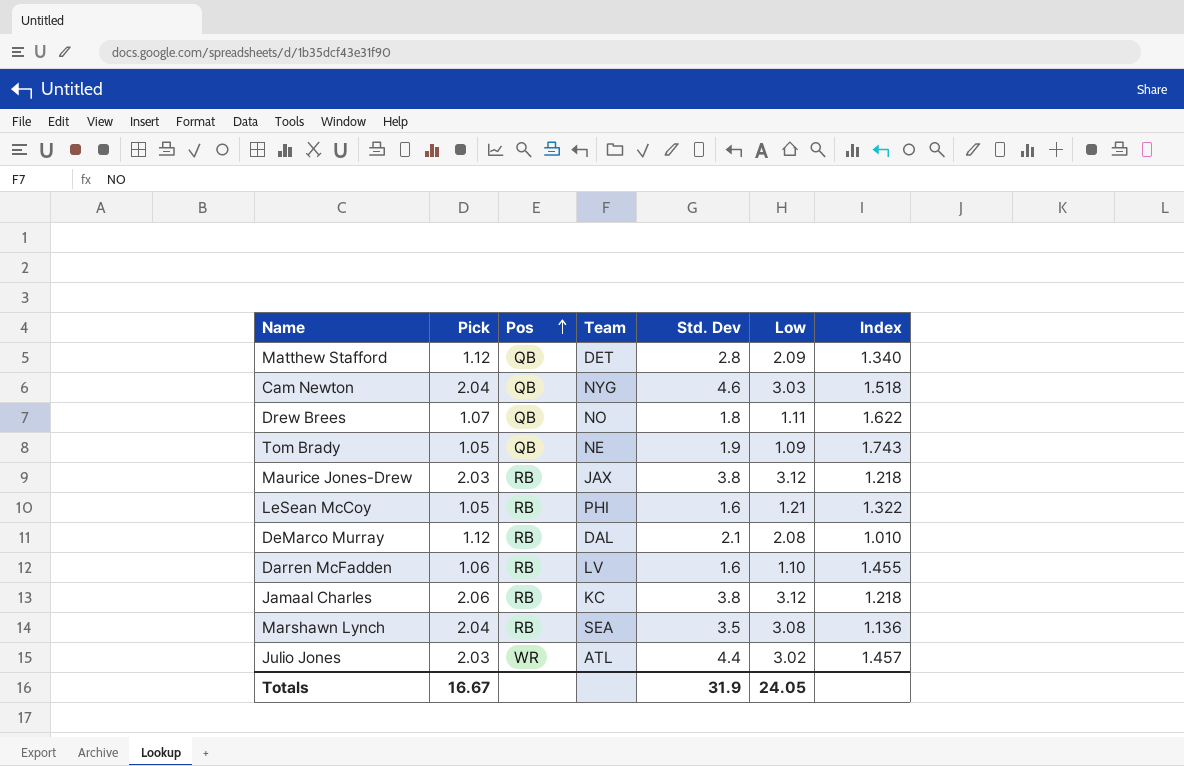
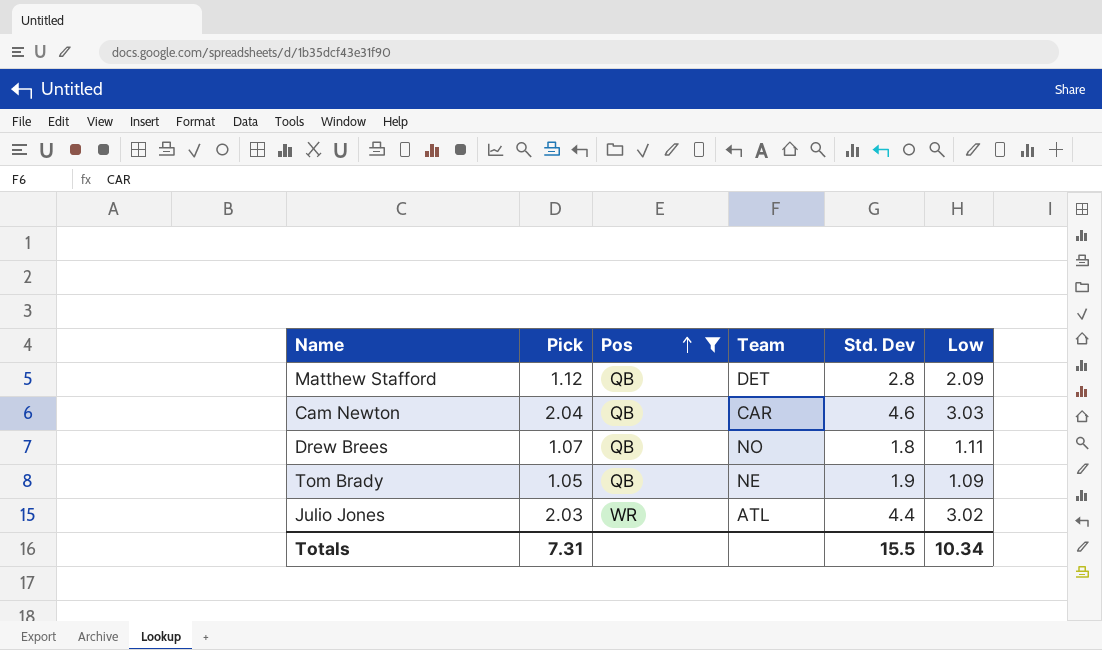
filter: none -> Pos != RB
column Index | formula: [Std. Dev] / [Low] -> none
Cam Newton | Team: NYG -> CAR
Totals | Pick: 16.67 -> 7.31
Totals | Std. Dev: 31.9 -> 15.5
Totals | Low: 24.05 -> 10.34

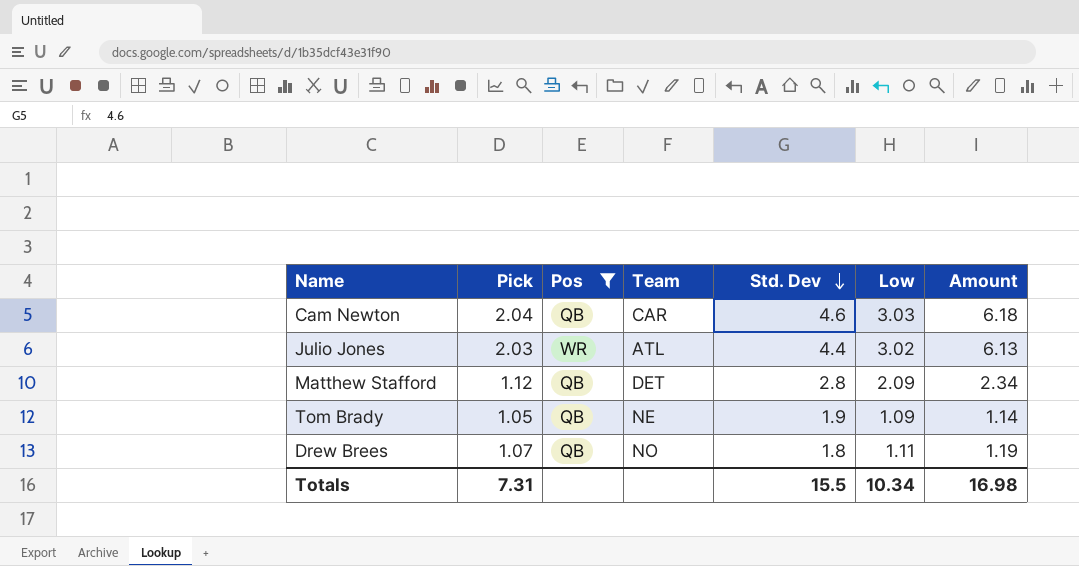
row order: Pos ascending -> Std. Dev descending
column Amount | formula: none -> [Pick] * [Low]

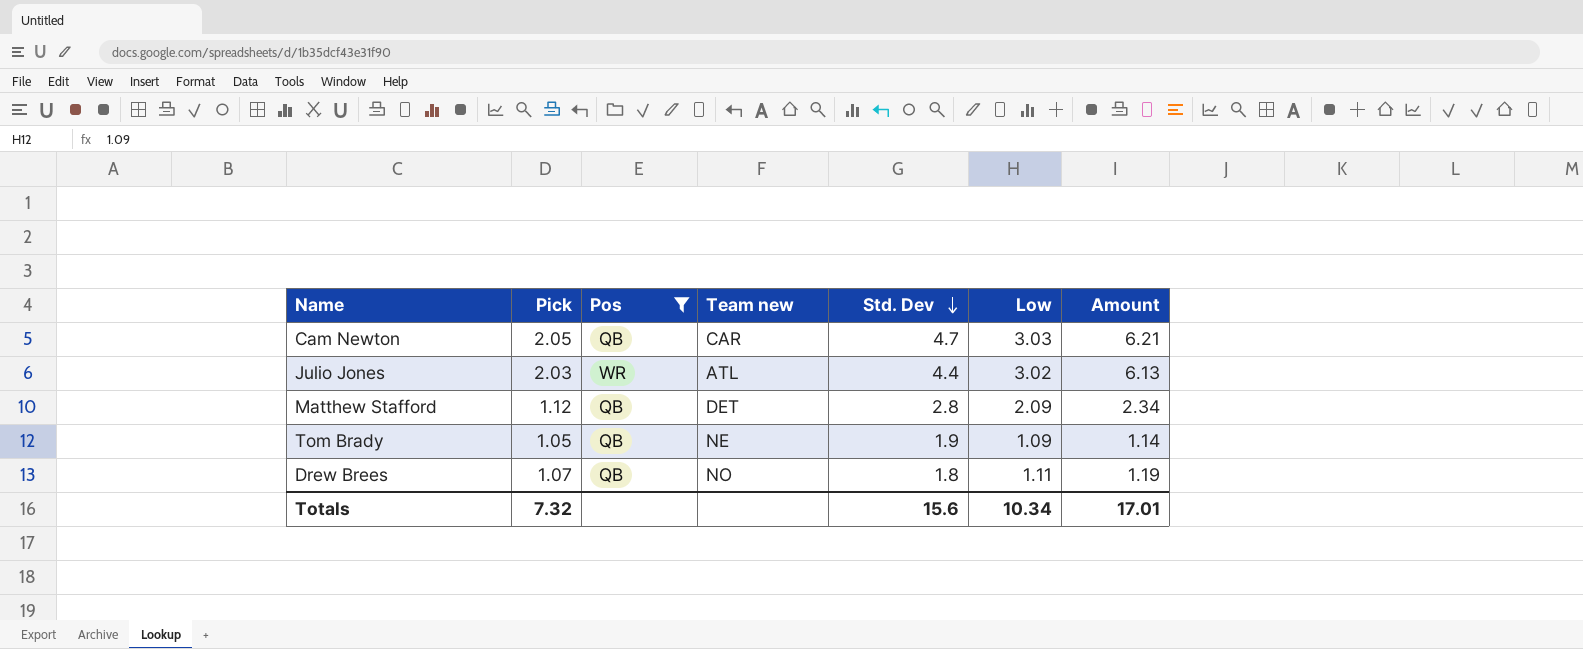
column name: Team -> Team new
Cam Newton | Pick: 2.04 -> 2.05
Cam Newton | Std. Dev: 4.6 -> 4.7
Cam Newton | Amount: 6.18 -> 6.21
Totals | Pick: 7.31 -> 7.32
Totals | Std. Dev: 15.5 -> 15.6
Totals | Amount: 16.98 -> 17.01

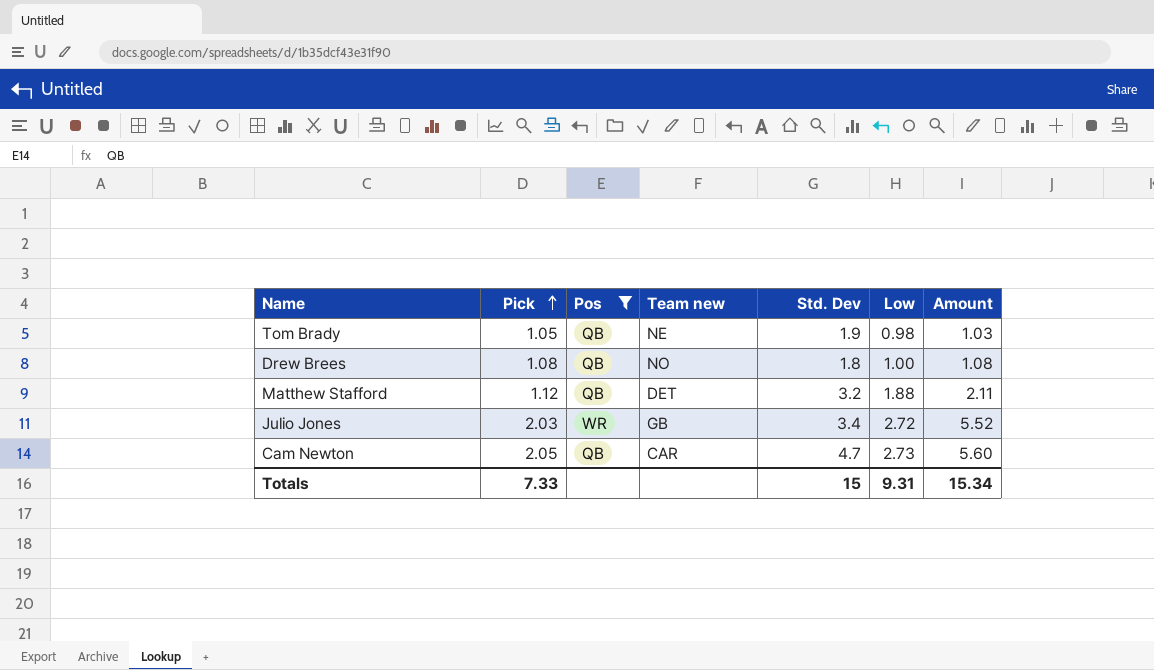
row order: Std. Dev descending -> Pick ascending
Tom Brady | Low: 1.09 -> 0.98
Tom Brady | Amount: 1.14 -> 1.03
Drew Brees | Pick: 1.07 -> 1.08
Drew Brees | Low: 1.11 -> 1.00
Drew Brees | Amount: 1.19 -> 1.08
Matthew Stafford | Std. Dev: 2.8 -> 3.2
Matthew Stafford | Low: 2.09 -> 1.88
Matthew Stafford | Amount: 2.34 -> 2.11
Julio Jones | Team new: ATL -> GB
Julio Jones | Std. Dev: 4.4 -> 3.4
Julio Jones | Low: 3.02 -> 2.72
Julio Jones | Amount: 6.13 -> 5.52
Cam Newton | Low: 3.03 -> 2.73
Cam Newton | Amount: 6.21 -> 5.60
Totals | Pick: 7.32 -> 7.33
Totals | Std. Dev: 15.6 -> 15
Totals | Low: 10.34 -> 9.31
Totals | Amount: 17.01 -> 15.34

